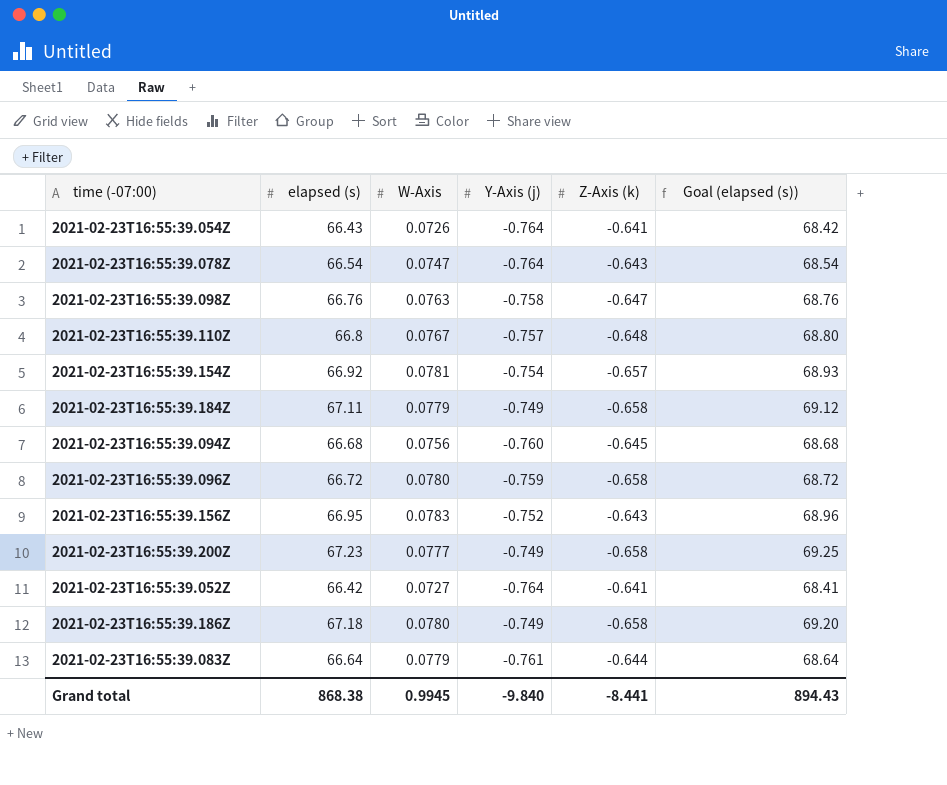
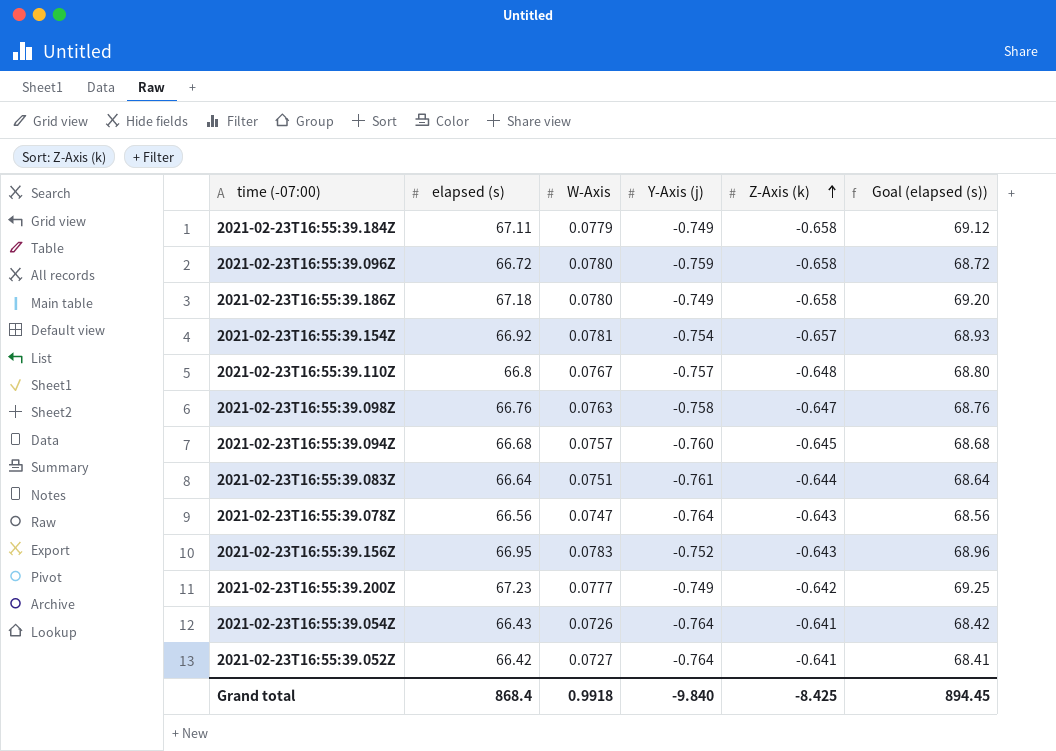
row order: none -> Z-Axis (k) ascending
2021-02-23T16:55:39.094Z | W-Axis: 0.0756 -> 0.0757
2021-02-23T16:55:39.083Z | W-Axis: 0.0779 -> 0.0751
2021-02-23T16:55:39.078Z | elapsed (s): 66.54 -> 66.56
2021-02-23T16:55:39.078Z | Goal (elapsed (s)): 68.54 -> 68.56
2021-02-23T16:55:39.200Z | Z-Axis (k): -0.658 -> -0.642
Grand total | elapsed (s): 868.38 -> 868.4
Grand total | W-Axis: 0.9945 -> 0.9918
Grand total | Z-Axis (k): -8.441 -> -8.425
Grand total | Goal (elapsed (s)): 894.43 -> 894.45

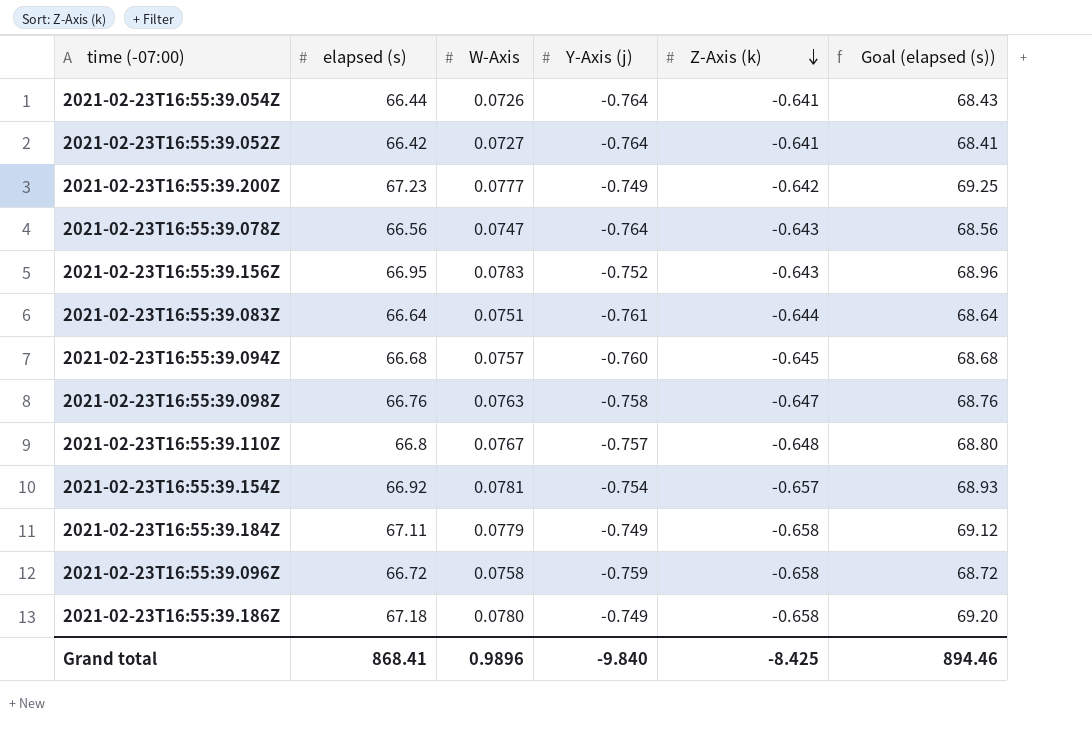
row order: Z-Axis (k) ascending -> Z-Axis (k) descending
2021-02-23T16:55:39.054Z | elapsed (s): 66.43 -> 66.44
2021-02-23T16:55:39.054Z | Goal (elapsed (s)): 68.42 -> 68.43
2021-02-23T16:55:39.096Z | W-Axis: 0.0780 -> 0.0758
Grand total | elapsed (s): 868.4 -> 868.41
Grand total | W-Axis: 0.9918 -> 0.9896
Grand total | Goal (elapsed (s)): 894.45 -> 894.46

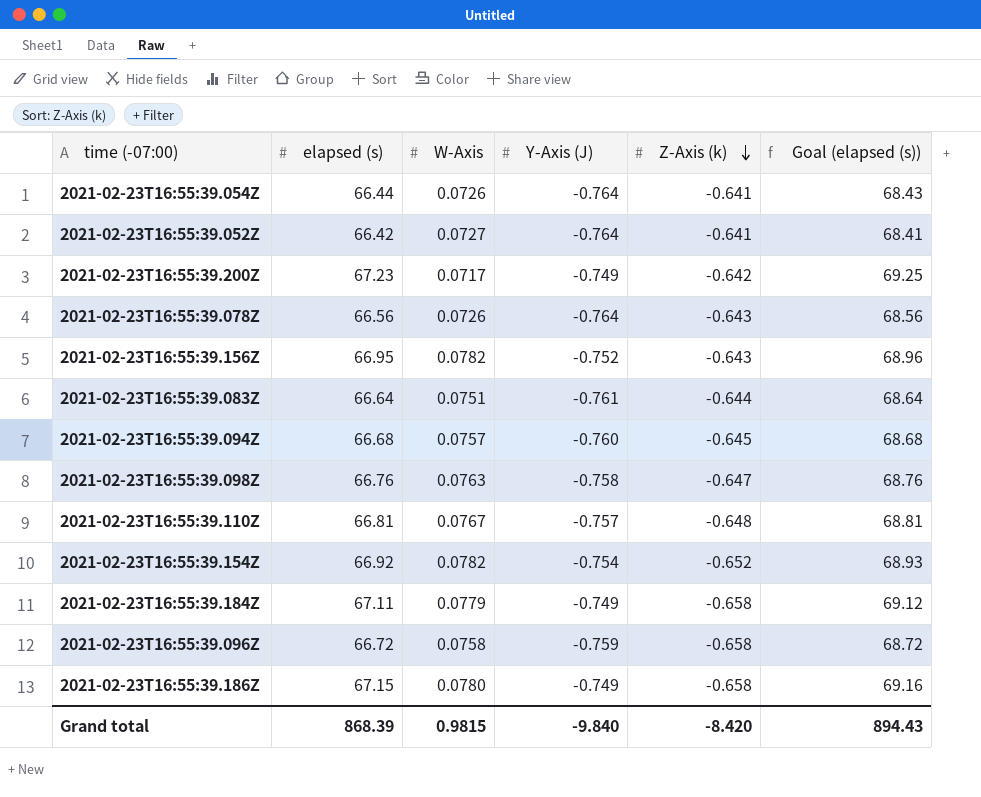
column name: Y-Axis (j) -> Y-Axis (J)
2021-02-23T16:55:39.200Z | W-Axis: 0.0777 -> 0.0717
2021-02-23T16:55:39.078Z | W-Axis: 0.0747 -> 0.0726
2021-02-23T16:55:39.156Z | W-Axis: 0.0783 -> 0.0782
2021-02-23T16:55:39.110Z | elapsed (s): 66.8 -> 66.81
2021-02-23T16:55:39.110Z | Goal (elapsed (s)): 68.80 -> 68.81
2021-02-23T16:55:39.154Z | W-Axis: 0.0781 -> 0.0782
2021-02-23T16:55:39.154Z | Z-Axis (k): -0.657 -> -0.652
2021-02-23T16:55:39.186Z | elapsed (s): 67.18 -> 67.15
2021-02-23T16:55:39.186Z | Goal (elapsed (s)): 69.20 -> 69.16
Grand total | elapsed (s): 868.41 -> 868.39
Grand total | W-Axis: 0.9896 -> 0.9815
Grand total | Z-Axis (k): -8.425 -> -8.420
Grand total | Goal (elapsed (s)): 894.46 -> 894.43

